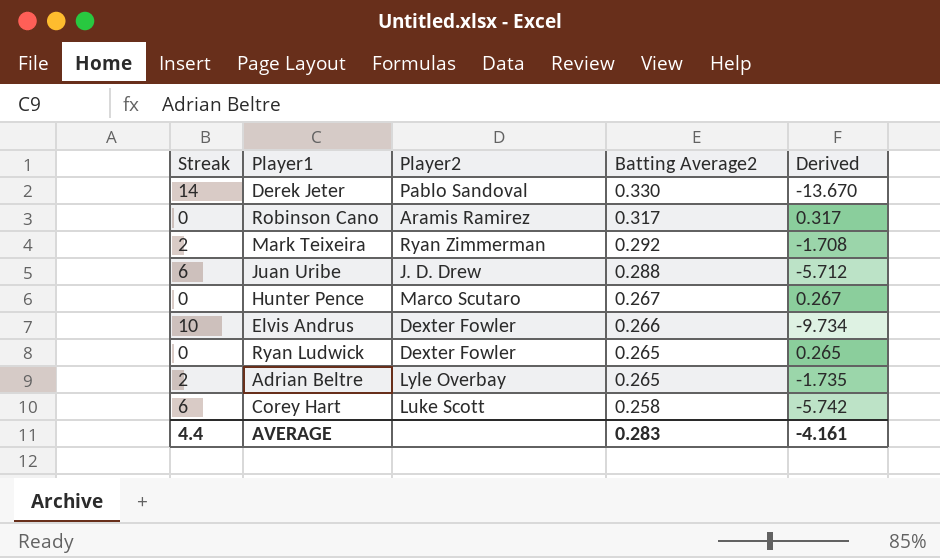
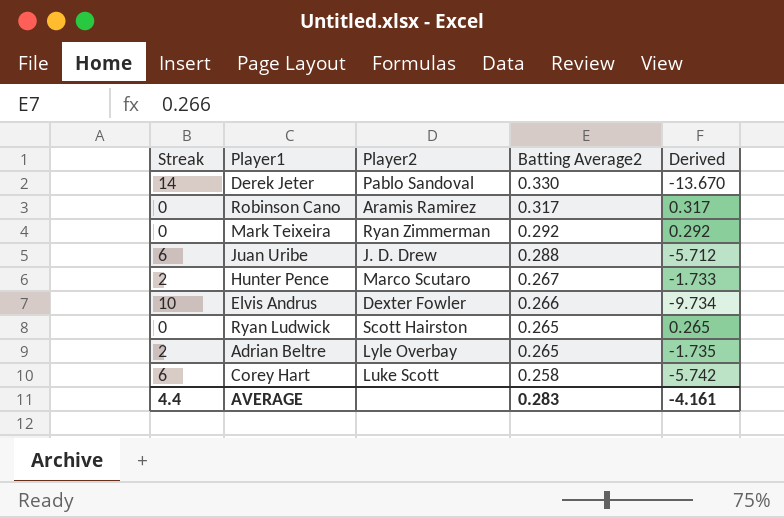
Mark Teixeira | Streak: 2 -> 0
Mark Teixeira | Derived: -1.708 -> 0.292
Hunter Pence | Streak: 0 -> 2
Hunter Pence | Derived: 0.267 -> -1.733
Ryan Ludwick | Player2: Dexter Fowler -> Scott Hairston

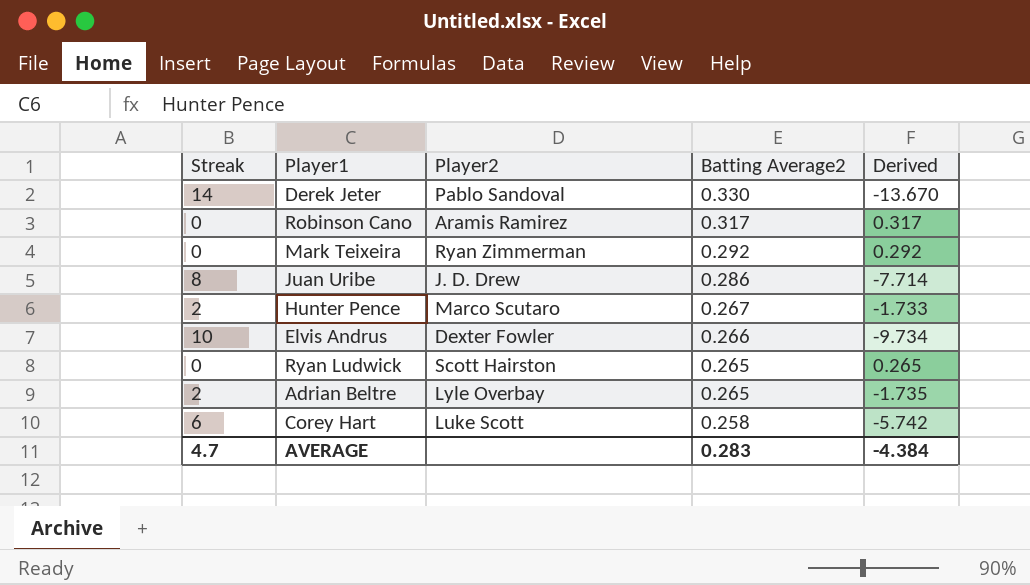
Juan Uribe | Streak: 6 -> 8
Juan Uribe | Batting Average2: 0.288 -> 0.286
Juan Uribe | Derived: -5.712 -> -7.714
AVERAGE | Streak: 4.4 -> 4.7
AVERAGE | Derived: -4.161 -> -4.384

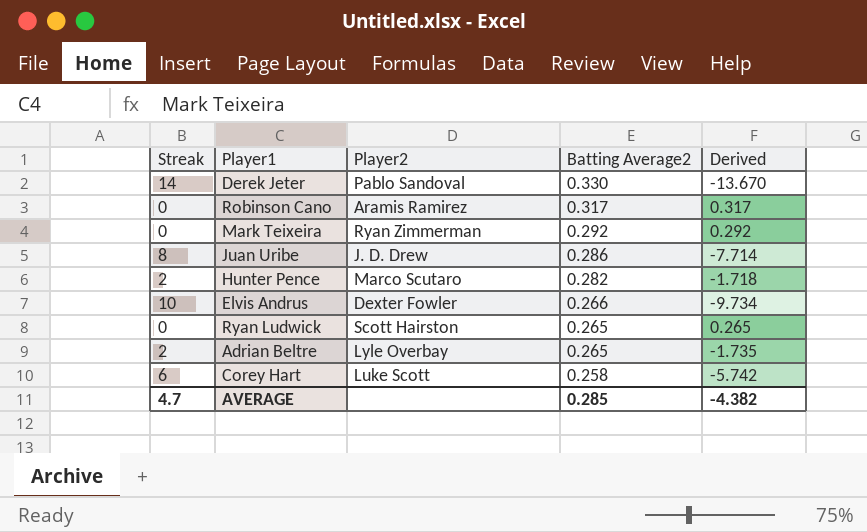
Hunter Pence | Batting Average2: 0.267 -> 0.282
Hunter Pence | Derived: -1.733 -> -1.718
AVERAGE | Batting Average2: 0.283 -> 0.285
AVERAGE | Derived: -4.384 -> -4.382

